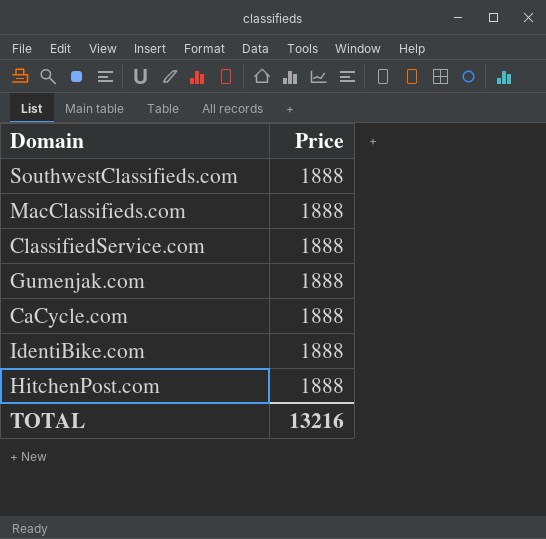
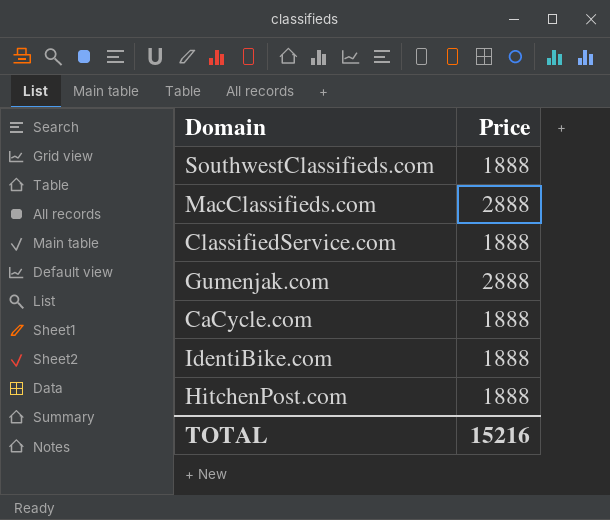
MacClassifieds.com | Price: 1888 -> 2888
Gumenjak.com | Price: 1888 -> 2888
TOTAL | Price: 13216 -> 15216

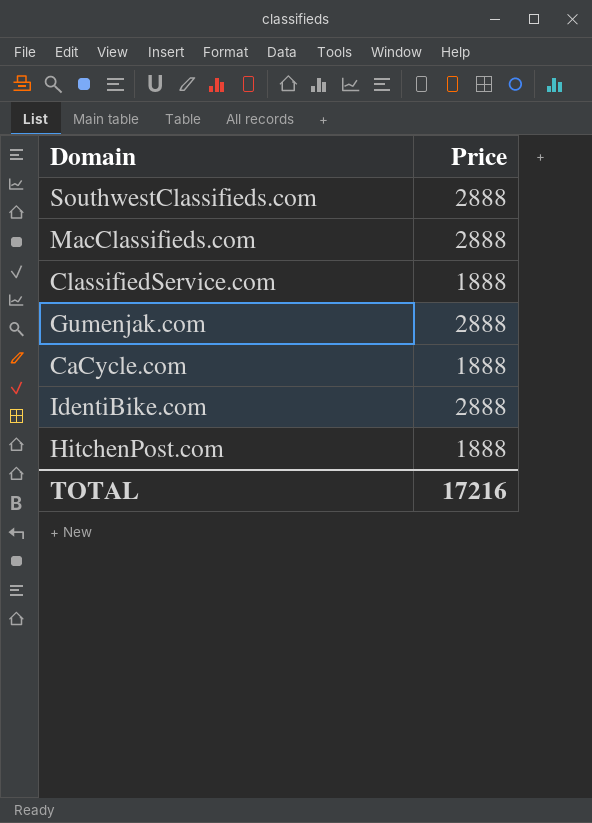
SouthwestClassifieds.com | Price: 1888 -> 2888
IdentiBike.com | Price: 1888 -> 2888
TOTAL | Price: 15216 -> 17216

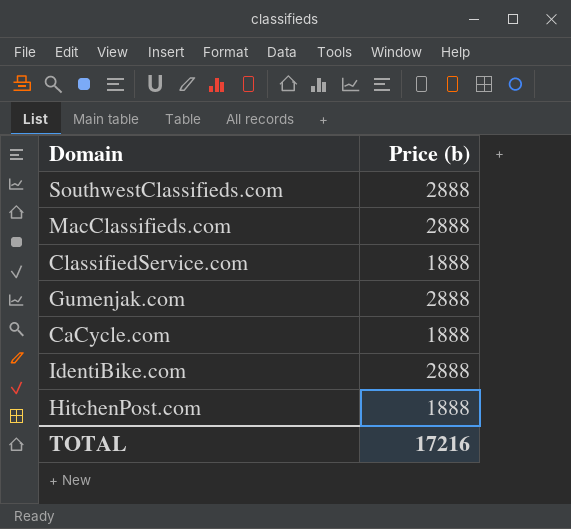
column name: Price -> Price (b)

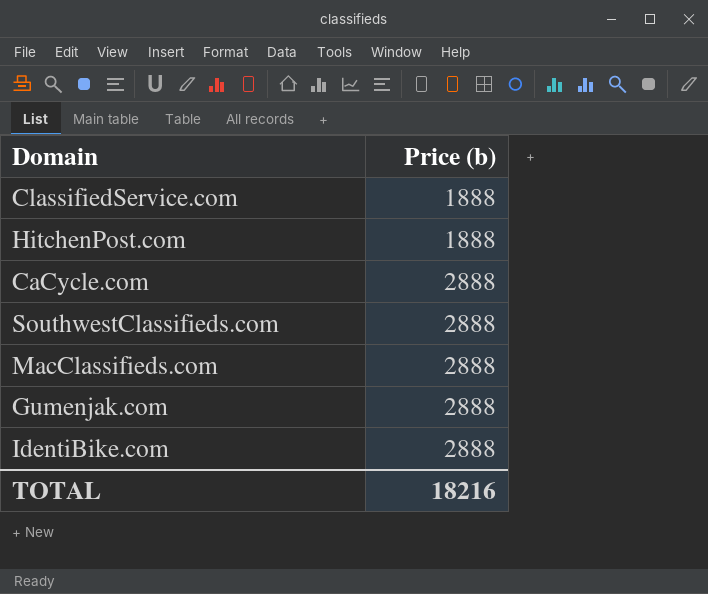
row order: none -> Price (b) ascending
CaCycle.com | Price (b): 1888 -> 2888
TOTAL | Price (b): 17216 -> 18216

